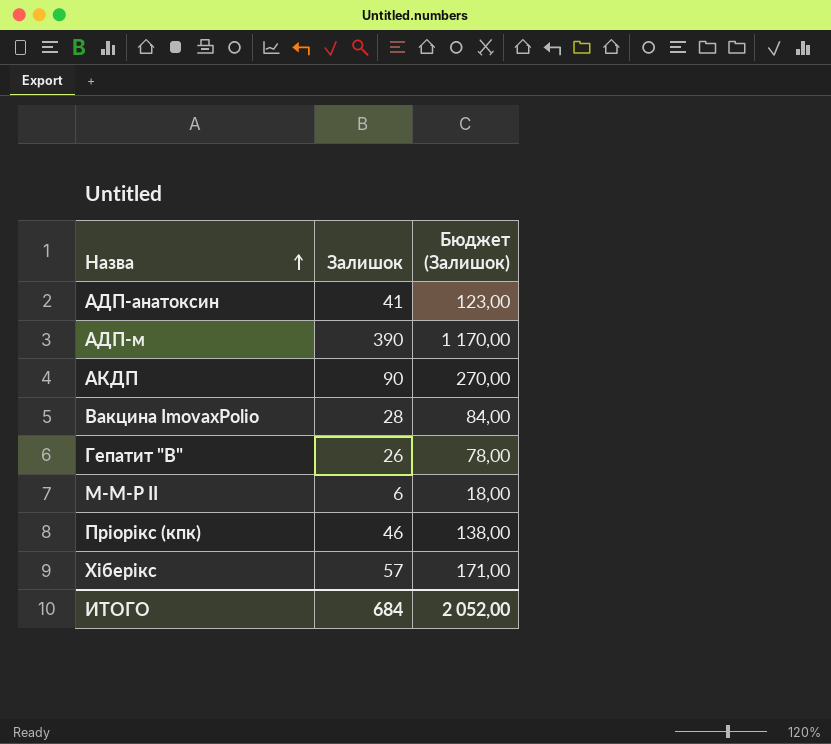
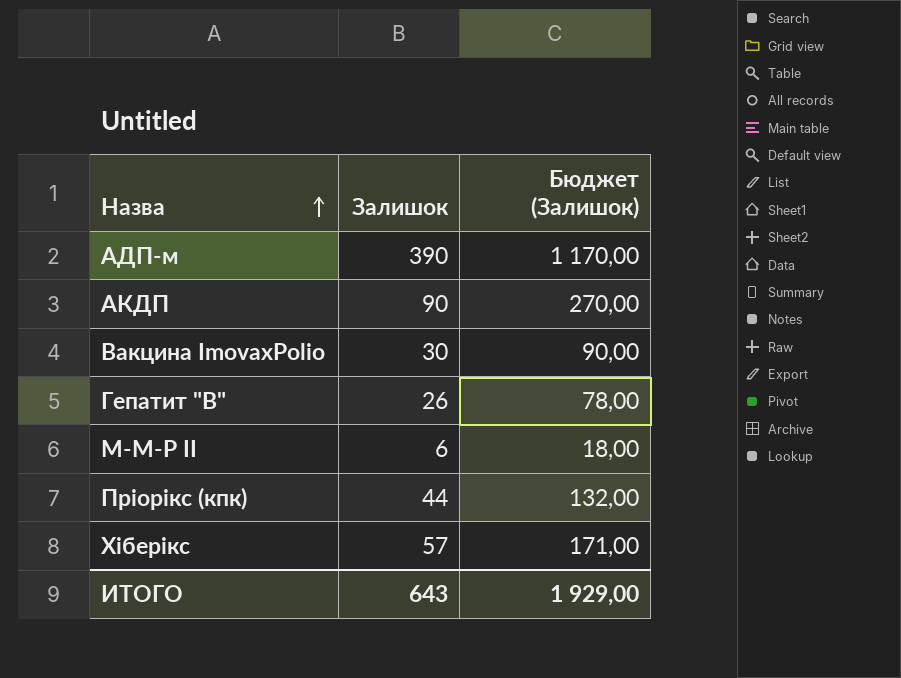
row АДП-анатоксин: 41 | 123,00 -> none
Вакцина ImovaxPolio | Залишок: 28 -> 30
Вакцина ImovaxPolio | Бюджет (Залишок): 84,00 -> 90,00
Пріорікс (кпк) | Залишок: 46 -> 44
Пріорікс (кпк) | Бюджет (Залишок): 138,00 -> 132,00
ИТОГО | Залишок: 684 -> 643
ИТОГО | Бюджет (Залишок): 2 052,00 -> 1 929,00

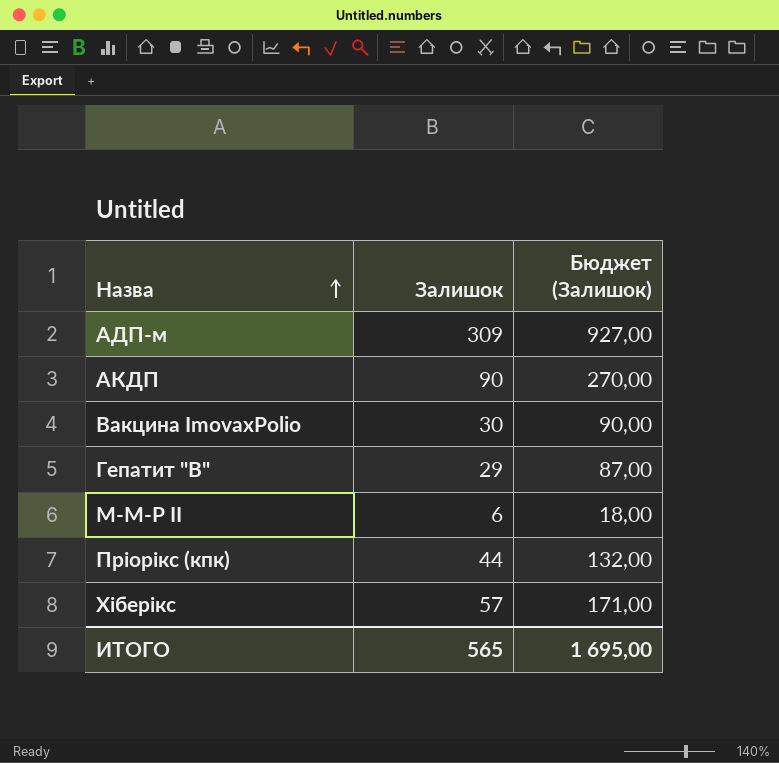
АДП-м | Залишок: 390 -> 309
АДП-м | Бюджет (Залишок): 1 170,00 -> 927,00
Гепатит "В" | Залишок: 26 -> 29
Гепатит "В" | Бюджет (Залишок): 78,00 -> 87,00
ИТОГО | Залишок: 643 -> 565
ИТОГО | Бюджет (Залишок): 1 929,00 -> 1 695,00

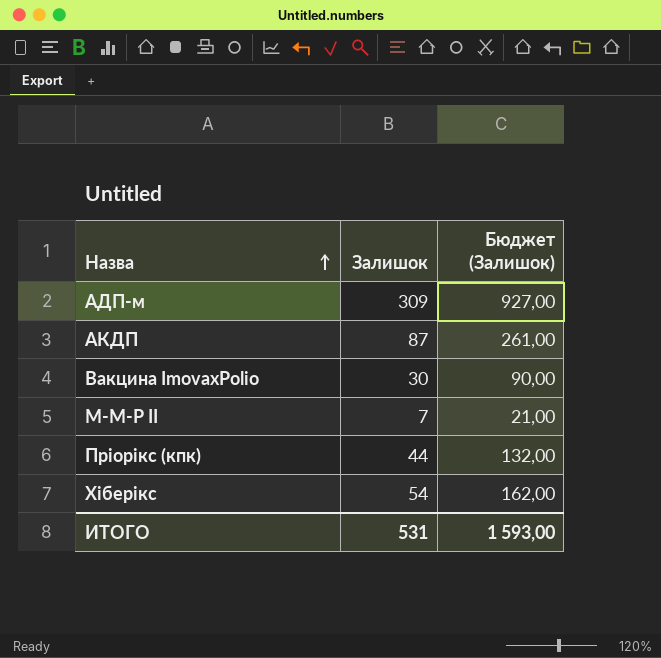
row Гепатит "В": 29 | 87,00 -> none
АКДП | Залишок: 90 -> 87
АКДП | Бюджет (Залишок): 270,00 -> 261,00
М-М-Р ІІ | Залишок: 6 -> 7
М-М-Р ІІ | Бюджет (Залишок): 18,00 -> 21,00
Хіберікс | Залишок: 57 -> 54
Хіберікс | Бюджет (Залишок): 171,00 -> 162,00
ИТОГО | Залишок: 565 -> 531
ИТОГО | Бюджет (Залишок): 1 695,00 -> 1 593,00

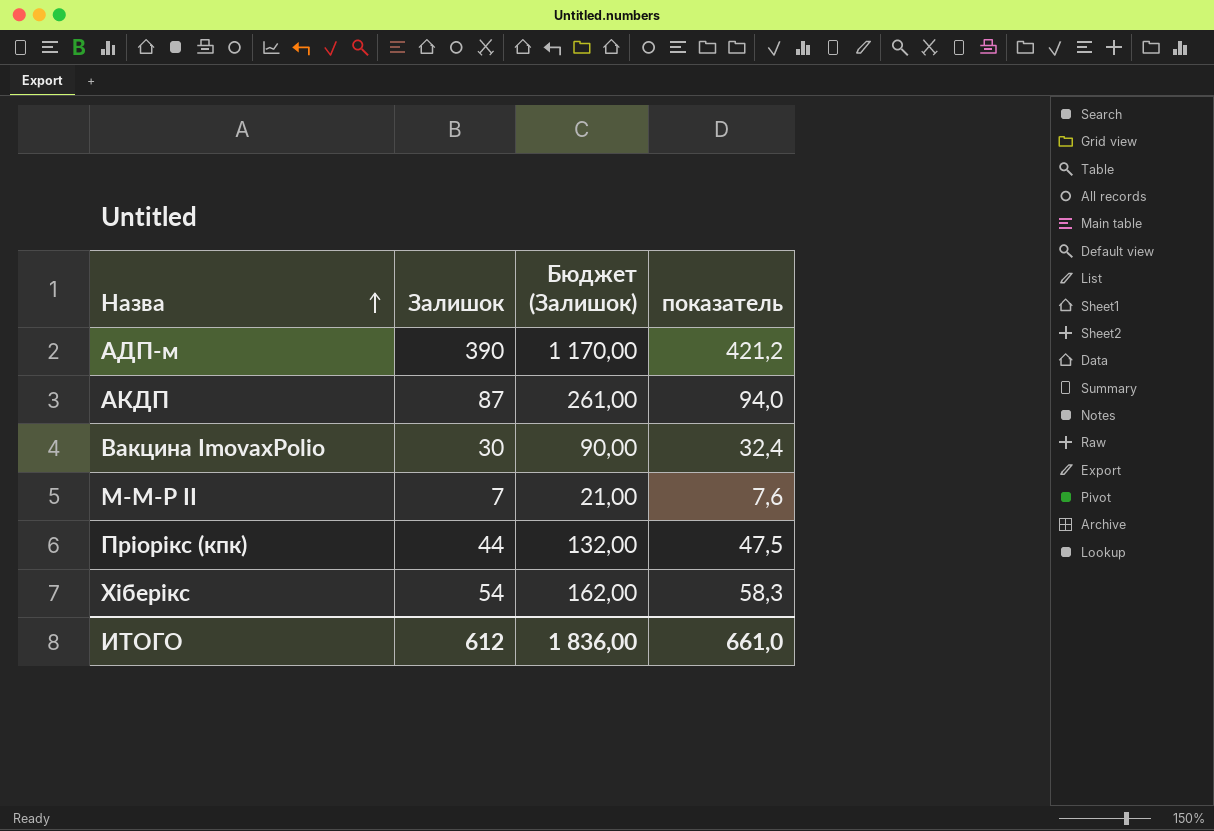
column показатель | formula: none -> [Залишок] * 1,08
АДП-м | Залишок: 309 -> 390
АДП-м | Бюджет (Залишок): 927,00 -> 1 170,00
ИТОГО | Залишок: 531 -> 612
ИТОГО | Бюджет (Залишок): 1 593,00 -> 1 836,00

